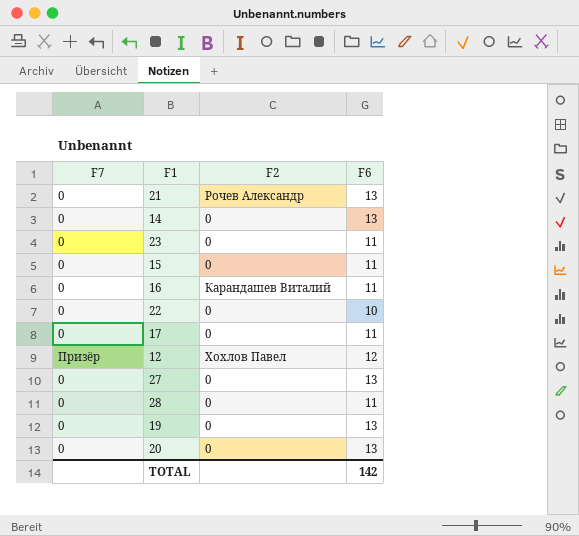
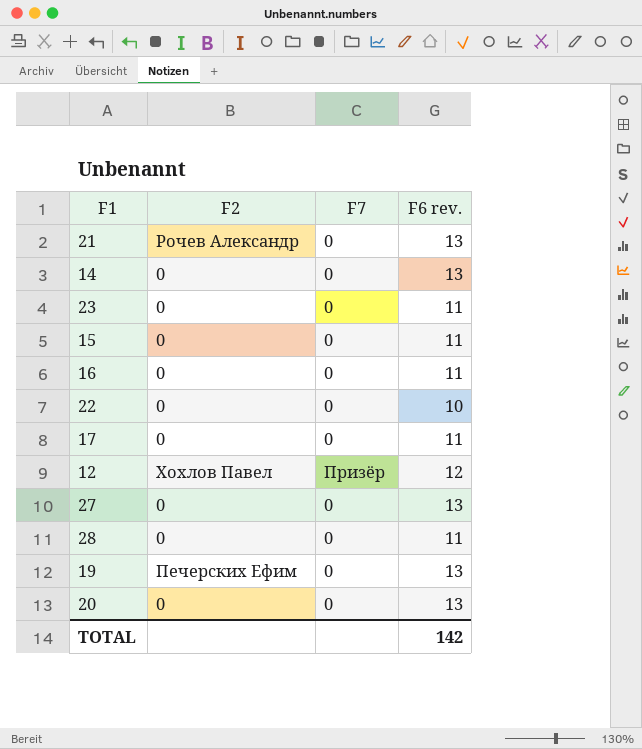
column F7 | position: 1 -> 3
column name: F6 -> F6 rev.
16 | F2: Карандашев Виталий -> 0
19 | F2: 0 -> Печерских Ефим

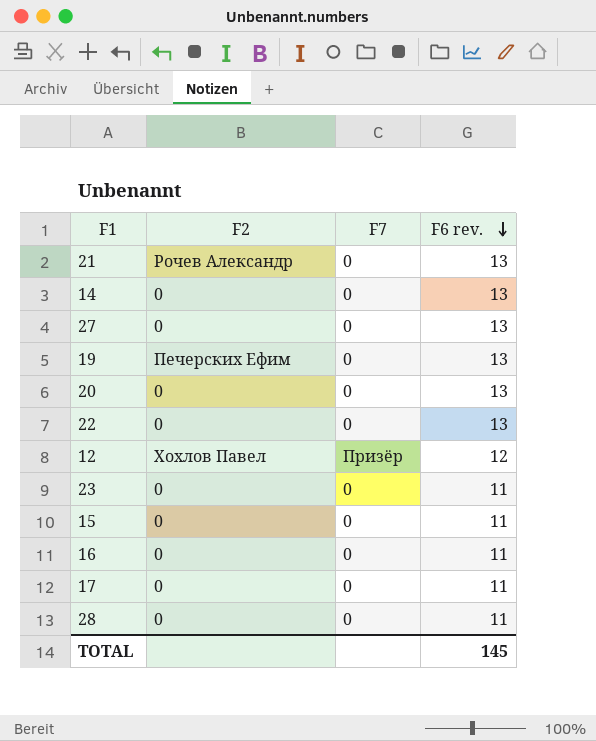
row order: none -> F6 rev. descending
22 | F6 rev.: 10 -> 13
TOTAL | F6 rev.: 142 -> 145

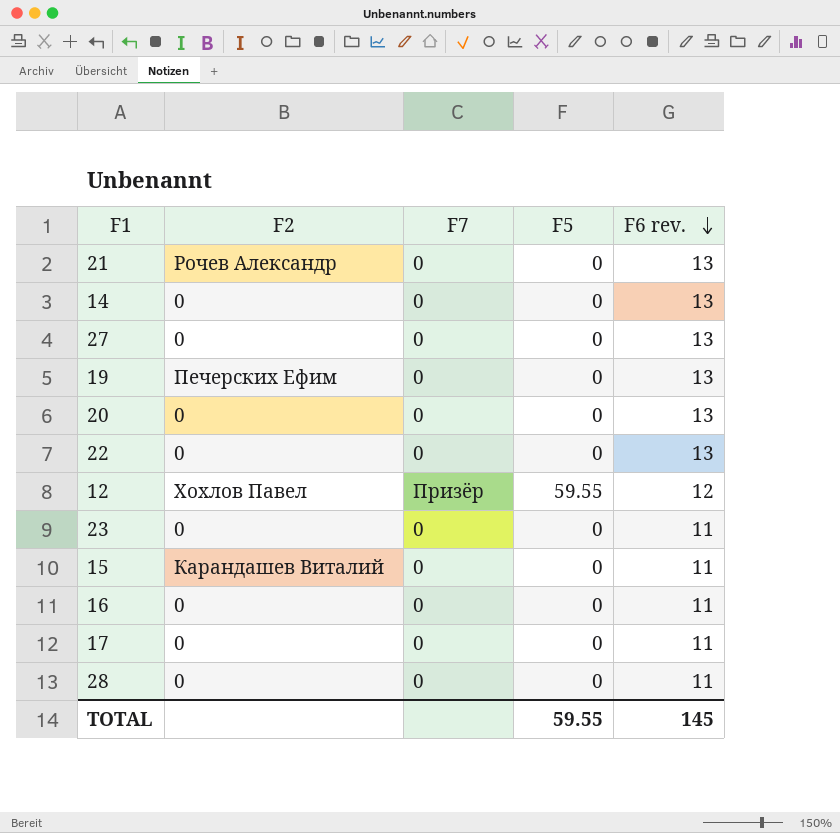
column F5 | position: none -> 4
15 | F2: 0 -> Карандашев Виталий

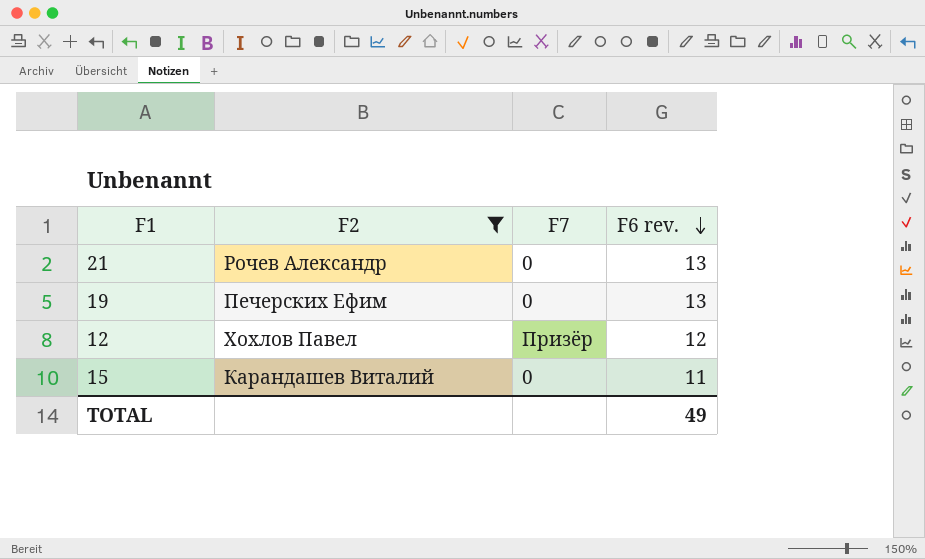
filter: none -> F2 != 0
column F5 | position: 4 -> none
TOTAL | F6 rev.: 145 -> 49

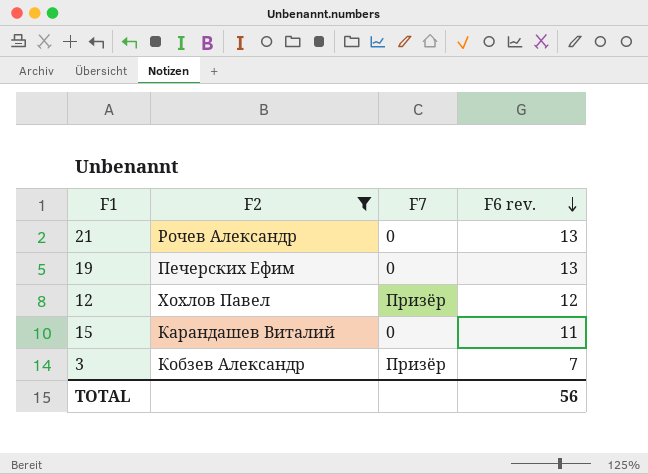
row 3: none -> Кобзев Александр | Призёр | 7
TOTAL | F6 rev.: 49 -> 56

